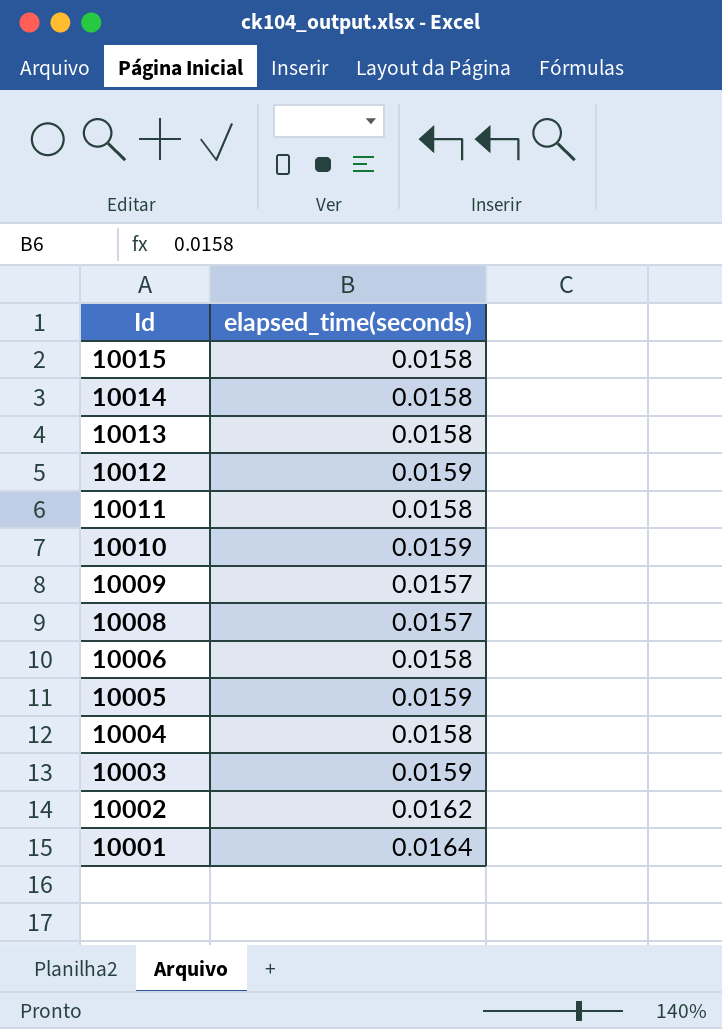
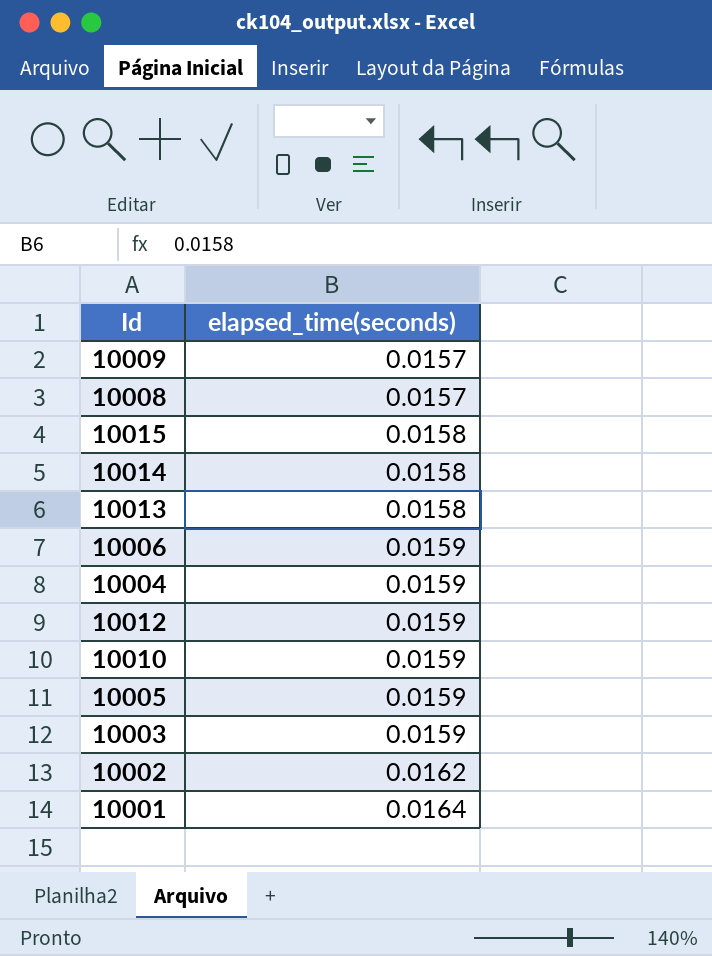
row order: Id descending -> elapsed_time(seconds) ascending
row 10011: 0.0158 -> none
10006 | elapsed_time(seconds): 0.0158 -> 0.0159
10004 | elapsed_time(seconds): 0.0158 -> 0.0159

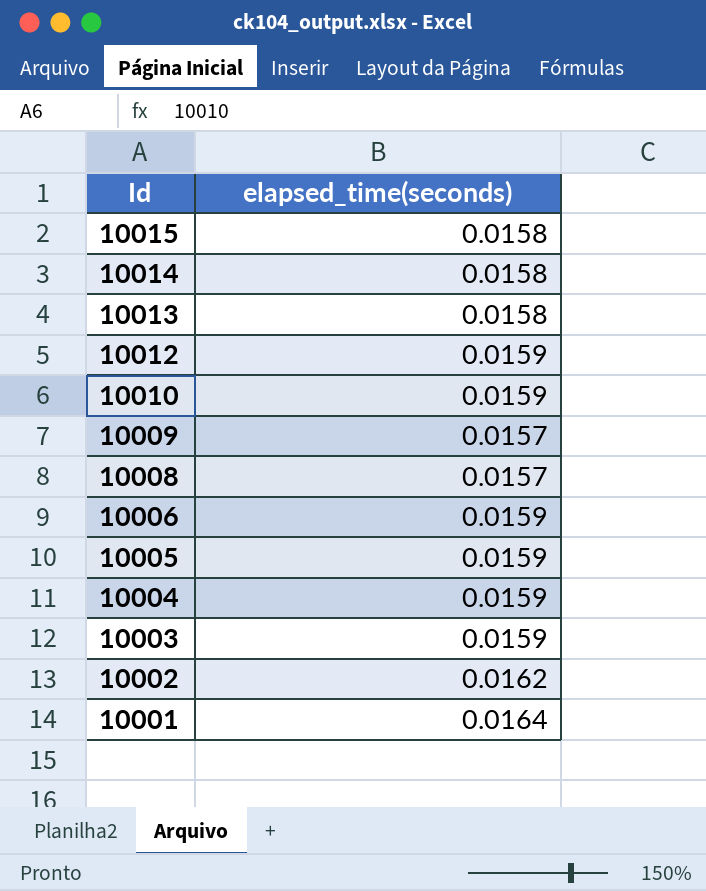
row order: elapsed_time(seconds) ascending -> Id descending

